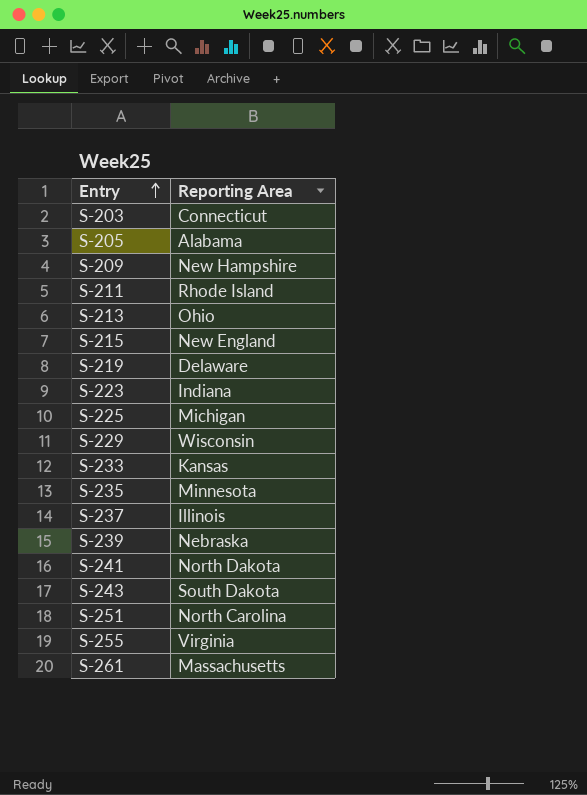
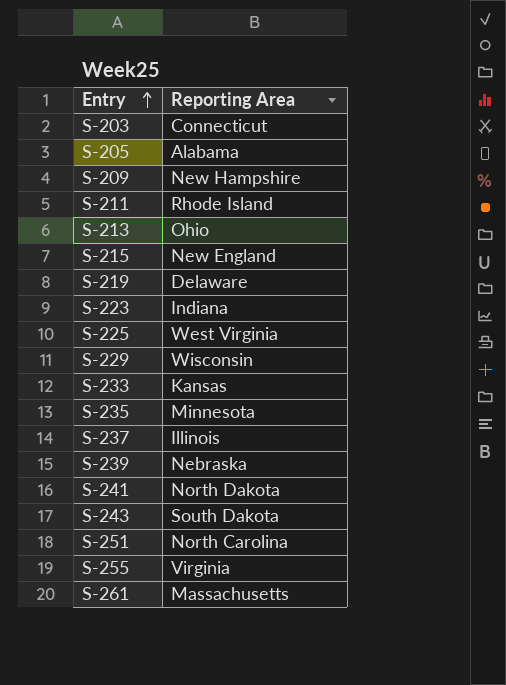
S-225 | Reporting Area: Michigan -> West Virginia

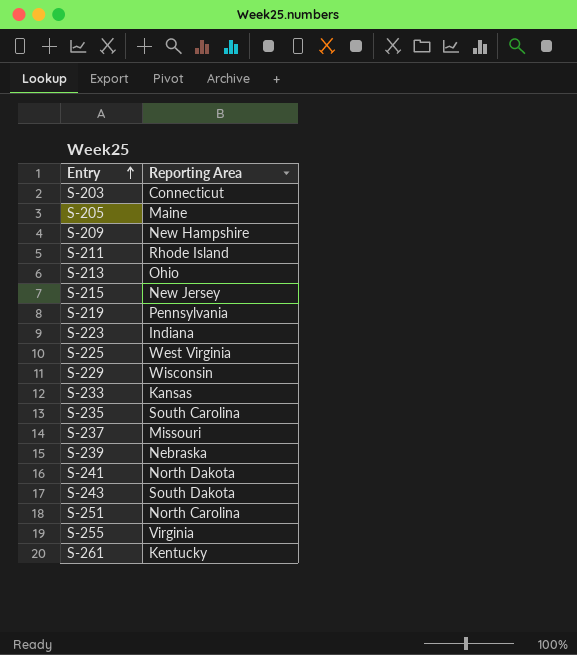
S-205 | Reporting Area: Alabama -> Maine
S-215 | Reporting Area: New England -> New Jersey
S-219 | Reporting Area: Delaware -> Pennsylvania
S-235 | Reporting Area: Minnesota -> South Carolina
S-237 | Reporting Area: Illinois -> Missouri
S-261 | Reporting Area: Massachusetts -> Kentucky

